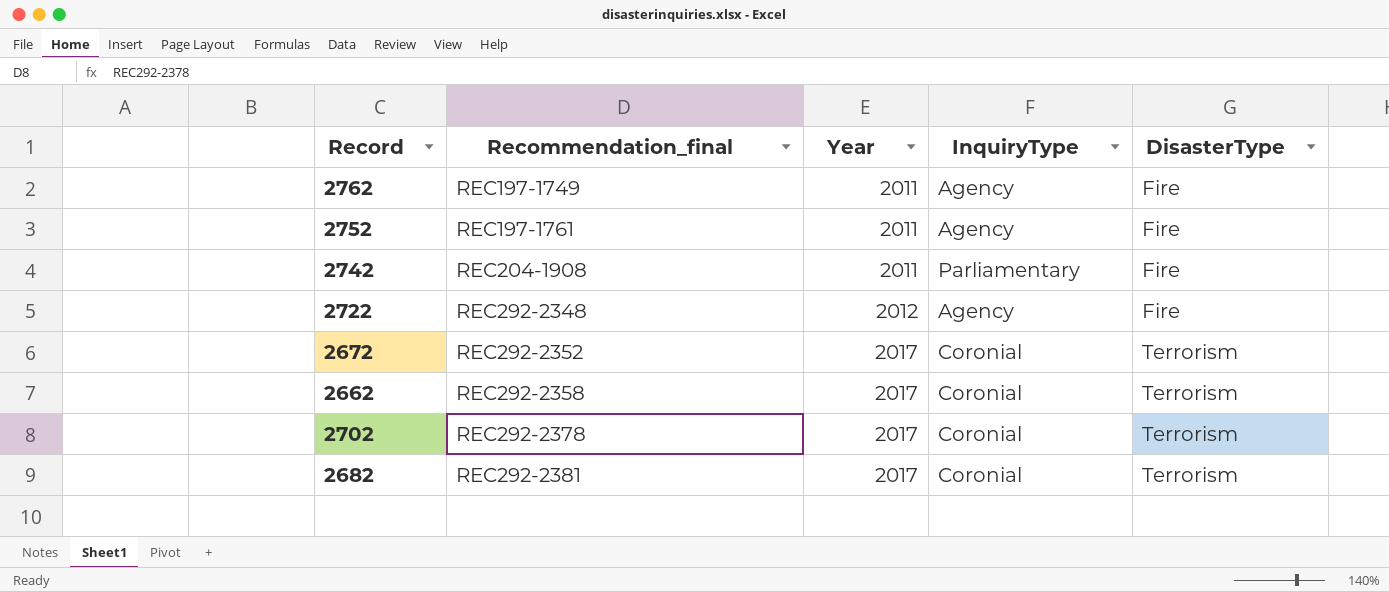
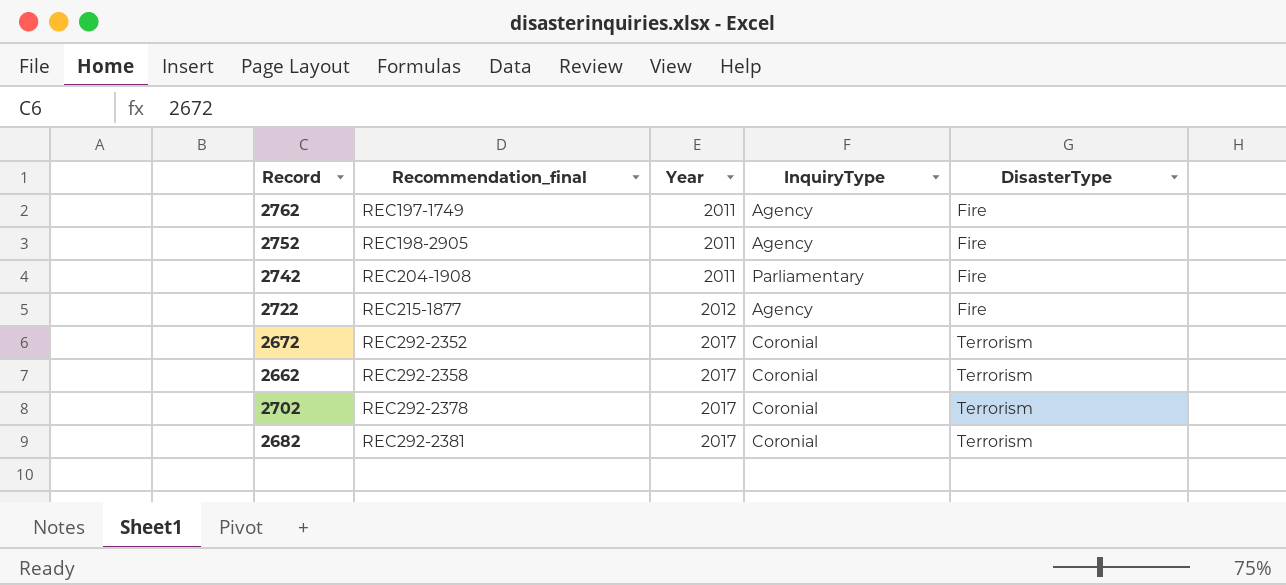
2752 | Recommendation_final: REC197-1761 -> REC198-2905
2722 | Recommendation_final: REC292-2348 -> REC215-1877

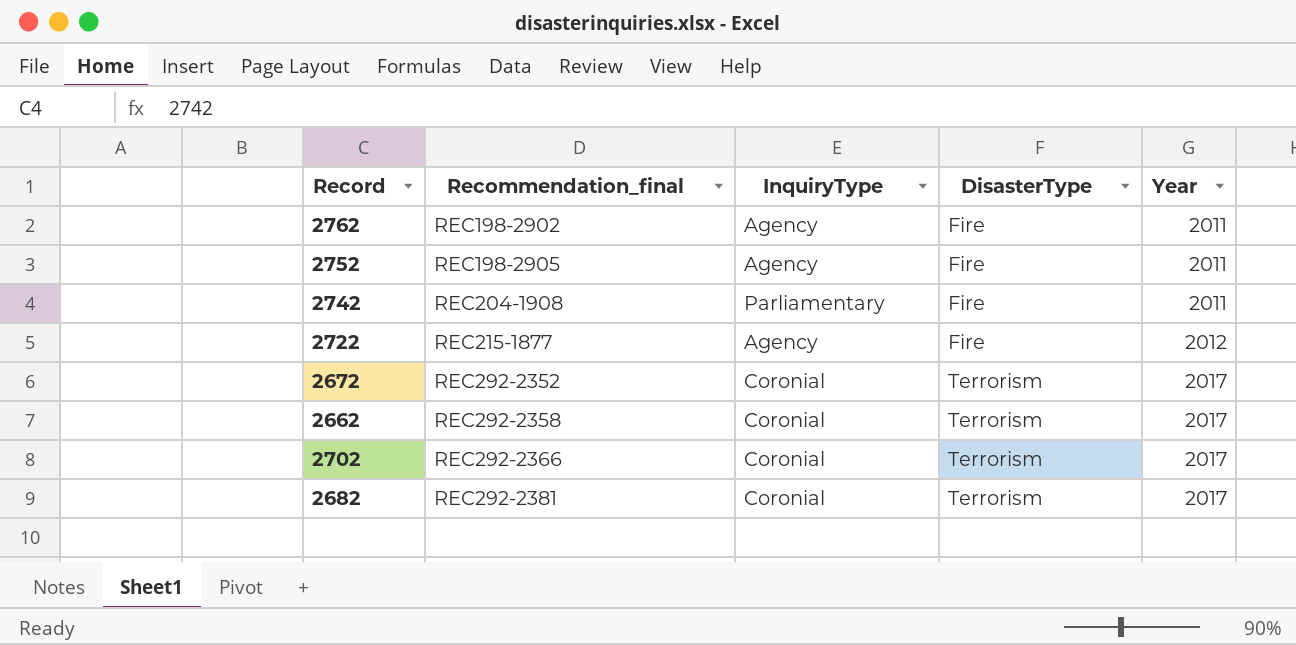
column Year | position: 3 -> 5
2762 | Recommendation_final: REC197-1749 -> REC198-2902
2702 | Recommendation_final: REC292-2378 -> REC292-2366

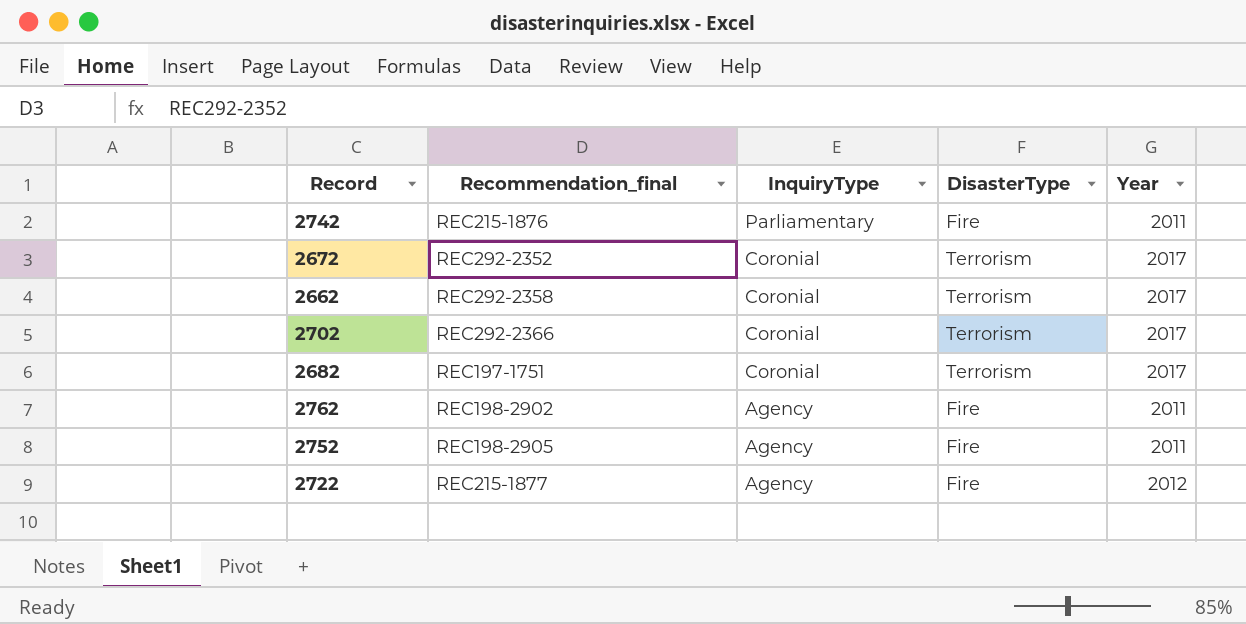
row order: Recommendation_final ascending -> InquiryType descending
2742 | Recommendation_final: REC204-1908 -> REC215-1876
2682 | Recommendation_final: REC292-2381 -> REC197-1751

